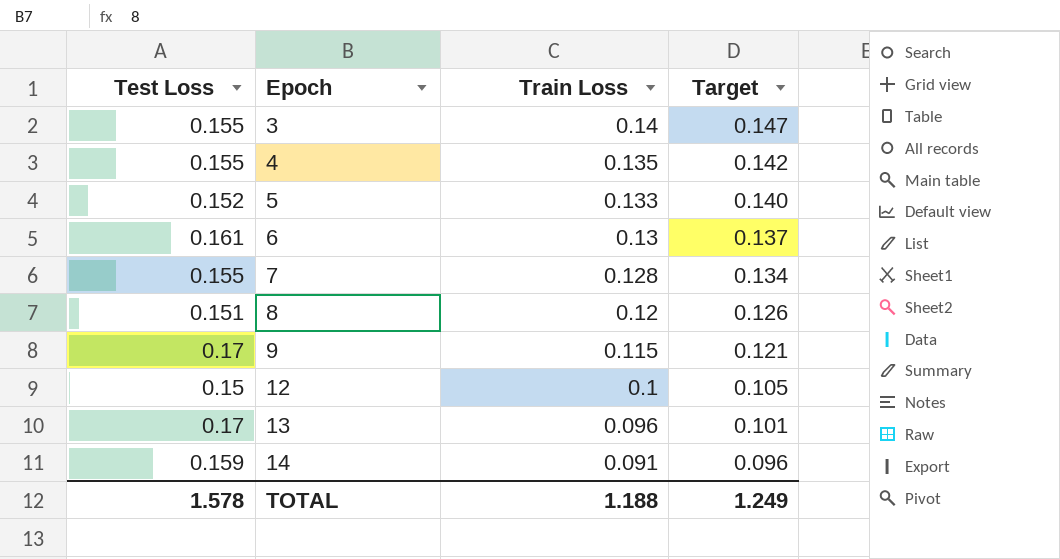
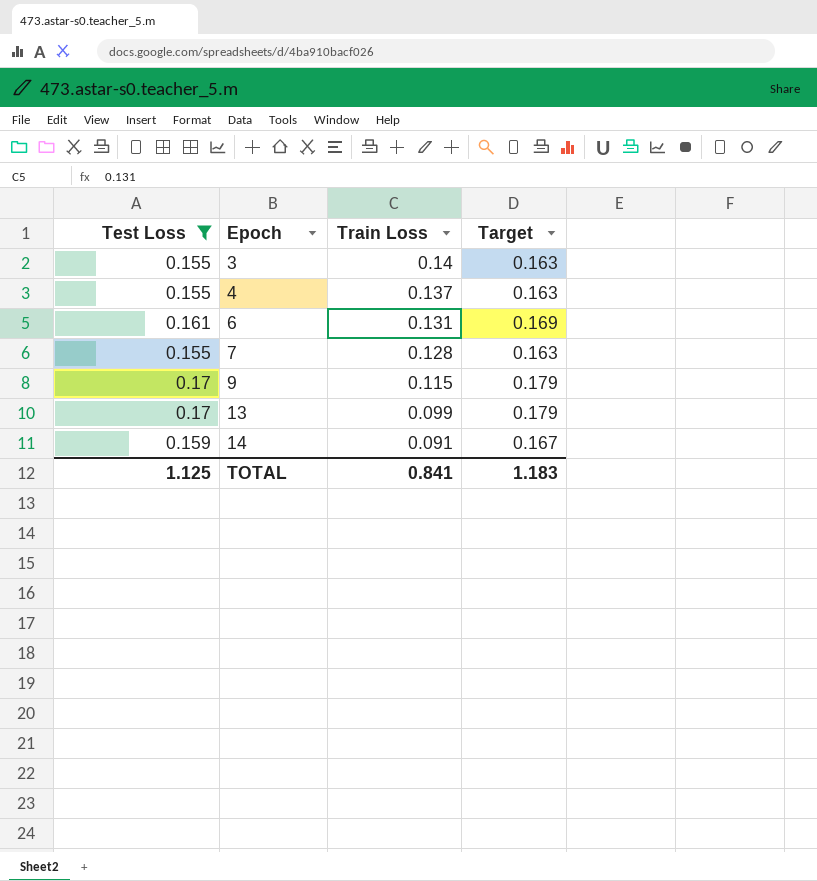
filter: none -> Test Loss >= 0.155
column Target | formula: [Train Loss] * 1.05 -> [Test Loss] * 1.05
4 | Train Loss: 0.135 -> 0.137
6 | Train Loss: 0.13 -> 0.131
13 | Train Loss: 0.096 -> 0.099
TOTAL | Test Loss: 1.578 -> 1.125
TOTAL | Train Loss: 1.188 -> 0.841
TOTAL | Target: 1.249 -> 1.183

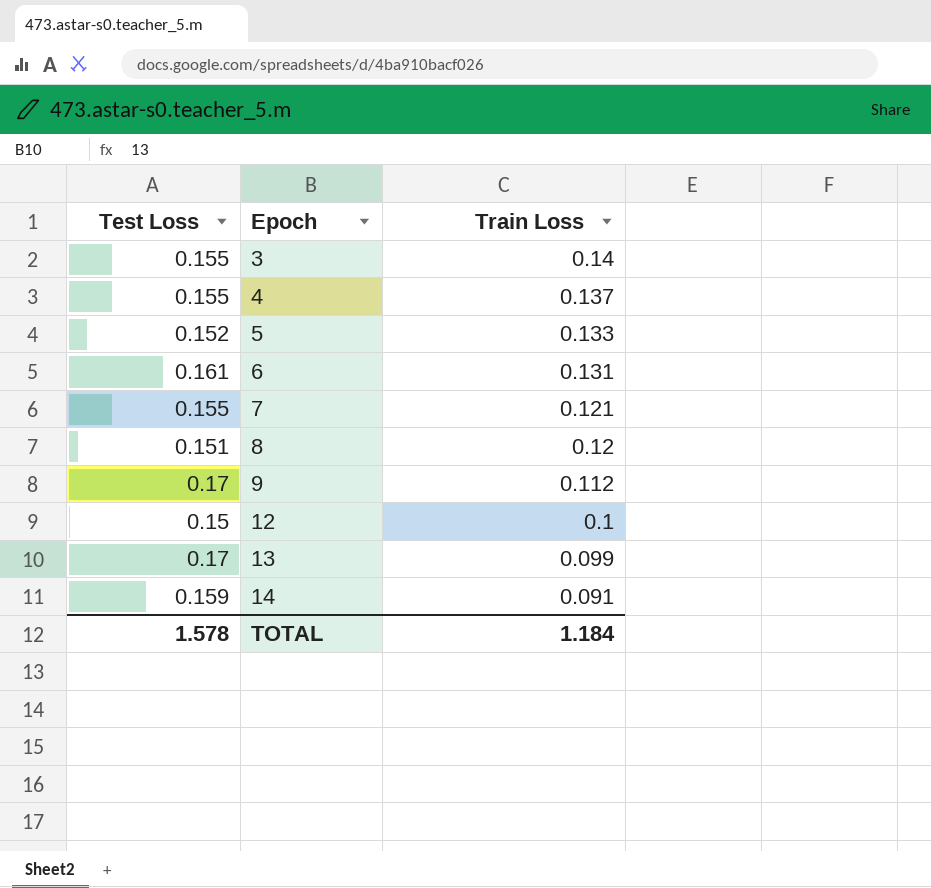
filter: Test Loss >= 0.155 -> none
column Target | formula: [Test Loss] * 1.05 -> none
7 | Train Loss: 0.128 -> 0.121
9 | Train Loss: 0.115 -> 0.112
TOTAL | Test Loss: 1.125 -> 1.578
TOTAL | Train Loss: 0.841 -> 1.184

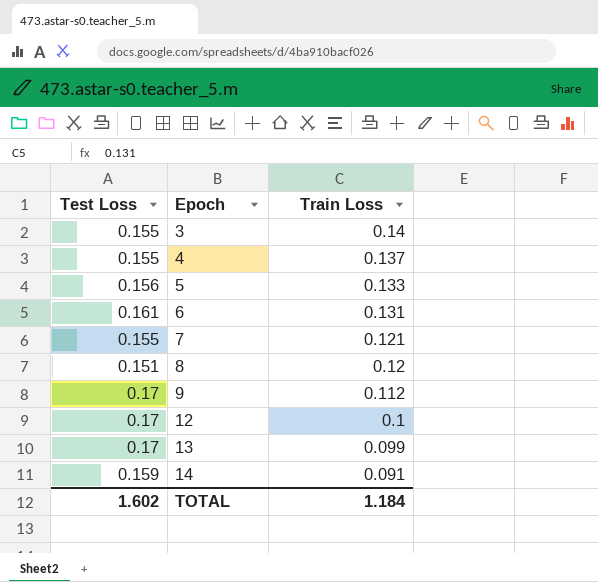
5 | Test Loss: 0.152 -> 0.156
12 | Test Loss: 0.15 -> 0.17
TOTAL | Test Loss: 1.578 -> 1.602

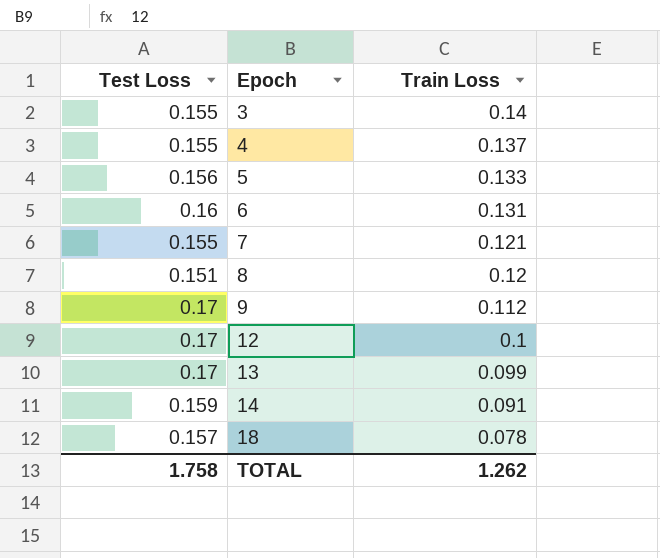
6 | Test Loss: 0.161 -> 0.16
row 18: none -> 0.157 | 0.078
TOTAL | Test Loss: 1.602 -> 1.758
TOTAL | Train Loss: 1.184 -> 1.262

